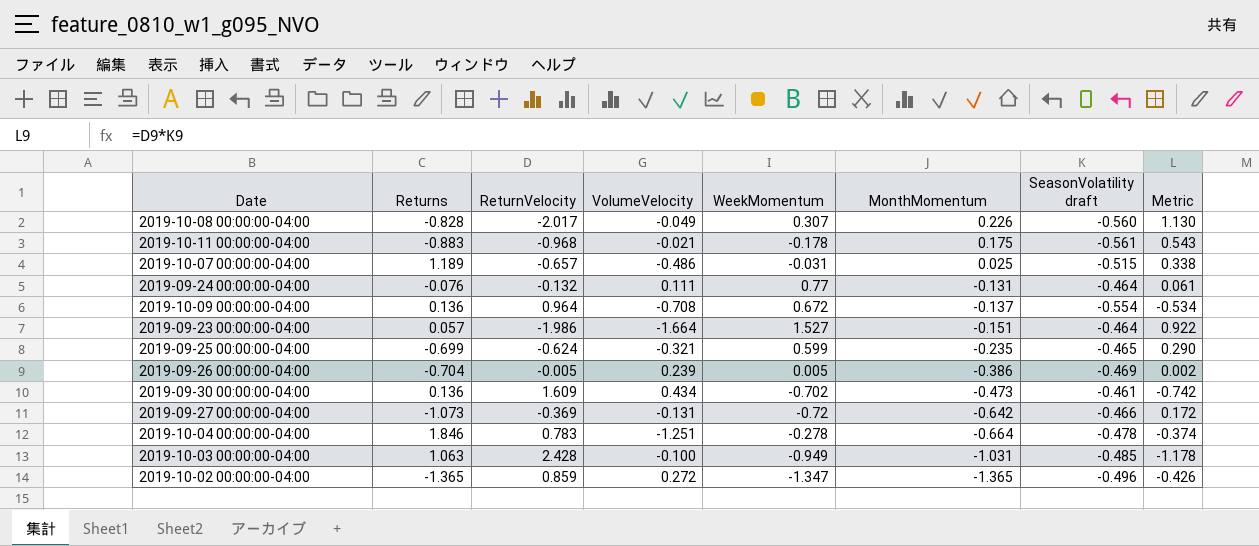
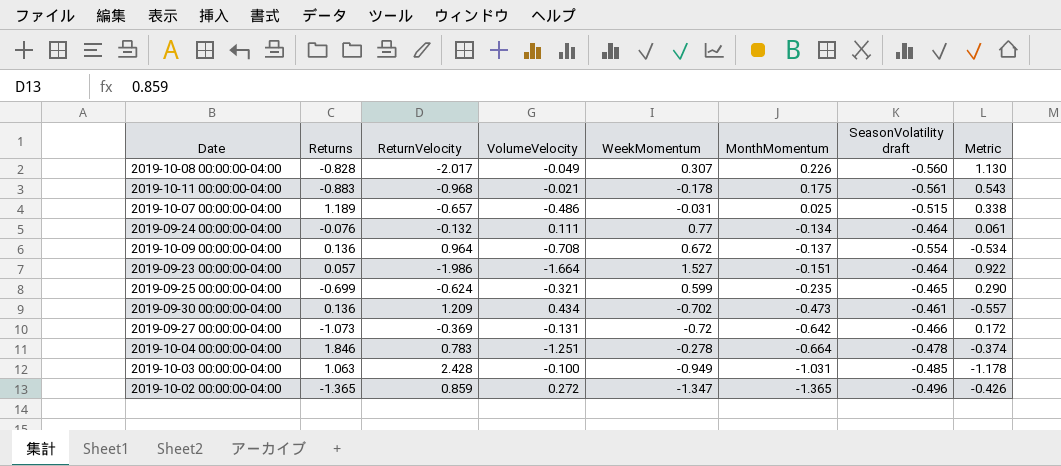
row 2019-09-26 00:00:00-04:00: -0.704 | -0.005 | 0.239 | 0.005 | -0.386 | -0.469 | 0.002 -> none
2019-09-24 00:00:00-04:00 | MonthMomentum: -0.131 -> -0.134
2019-09-30 00:00:00-04:00 | ReturnVelocity: 1.609 -> 1.209
2019-09-30 00:00:00-04:00 | Metric: -0.742 -> -0.557

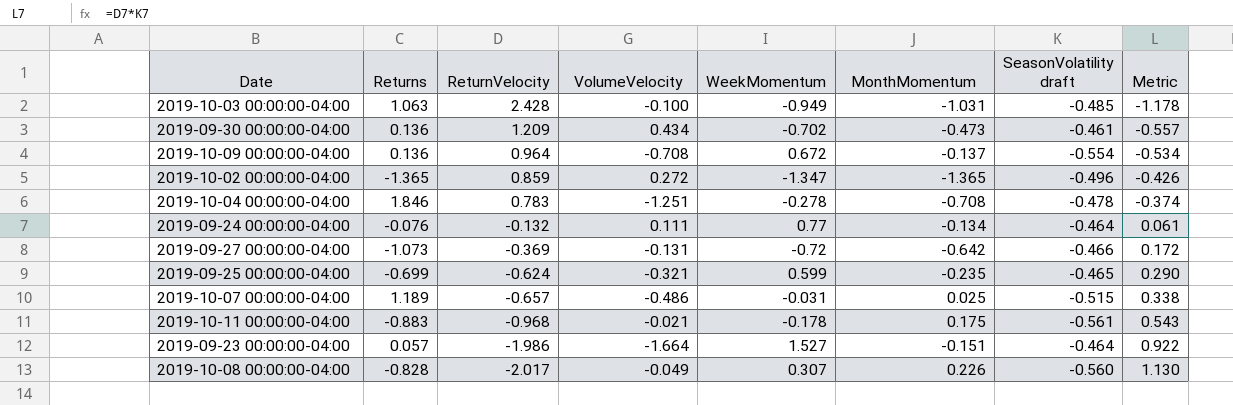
row order: MonthMomentum descending -> ReturnVelocity descending
2019-10-04 00:00:00-04:00 | MonthMomentum: -0.664 -> -0.708

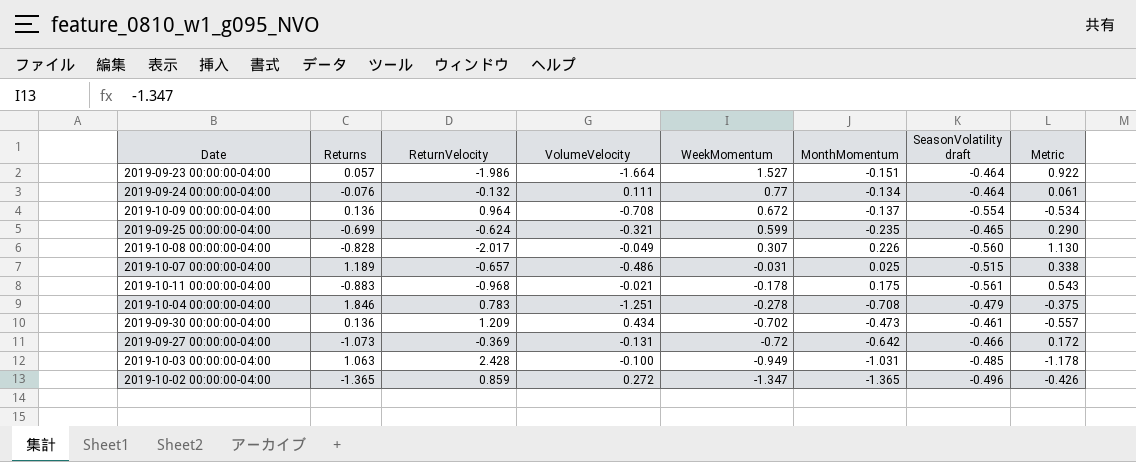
row order: ReturnVelocity descending -> WeekMomentum descending
2019-10-04 00:00:00-04:00 | SeasonVolatility draft: -0.478 -> -0.479
2019-10-04 00:00:00-04:00 | Metric: -0.374 -> -0.375

